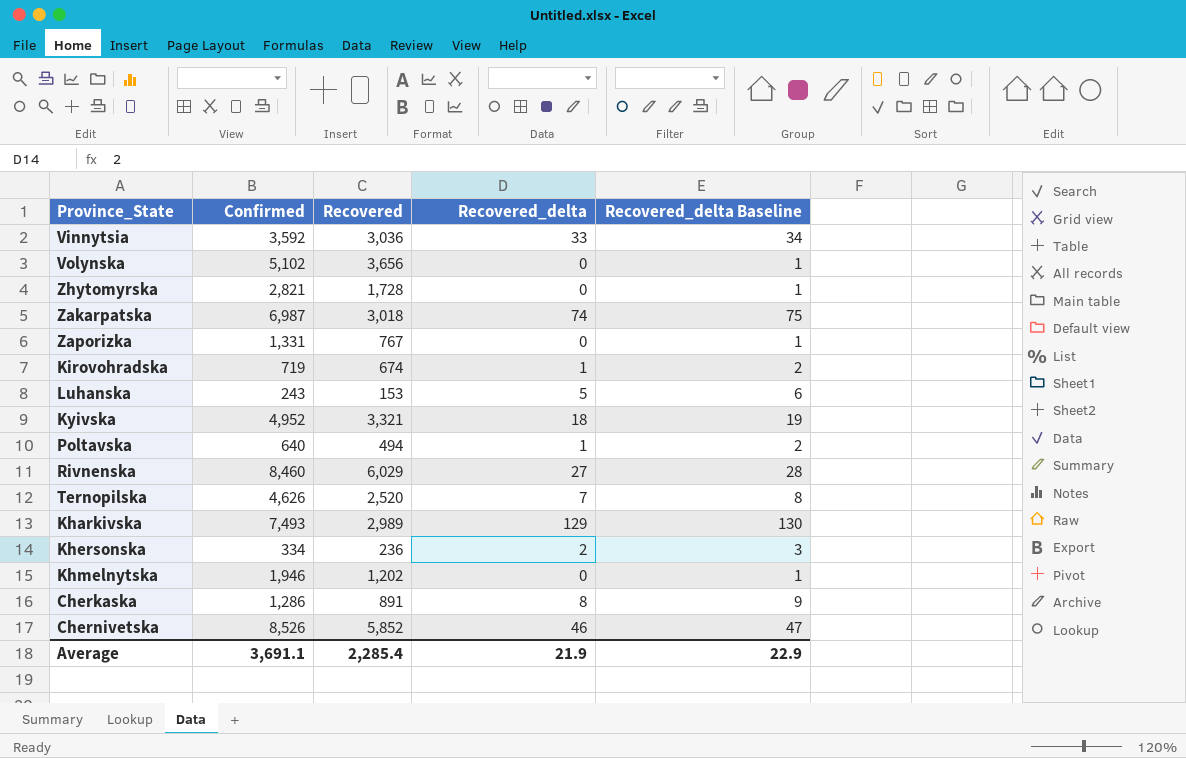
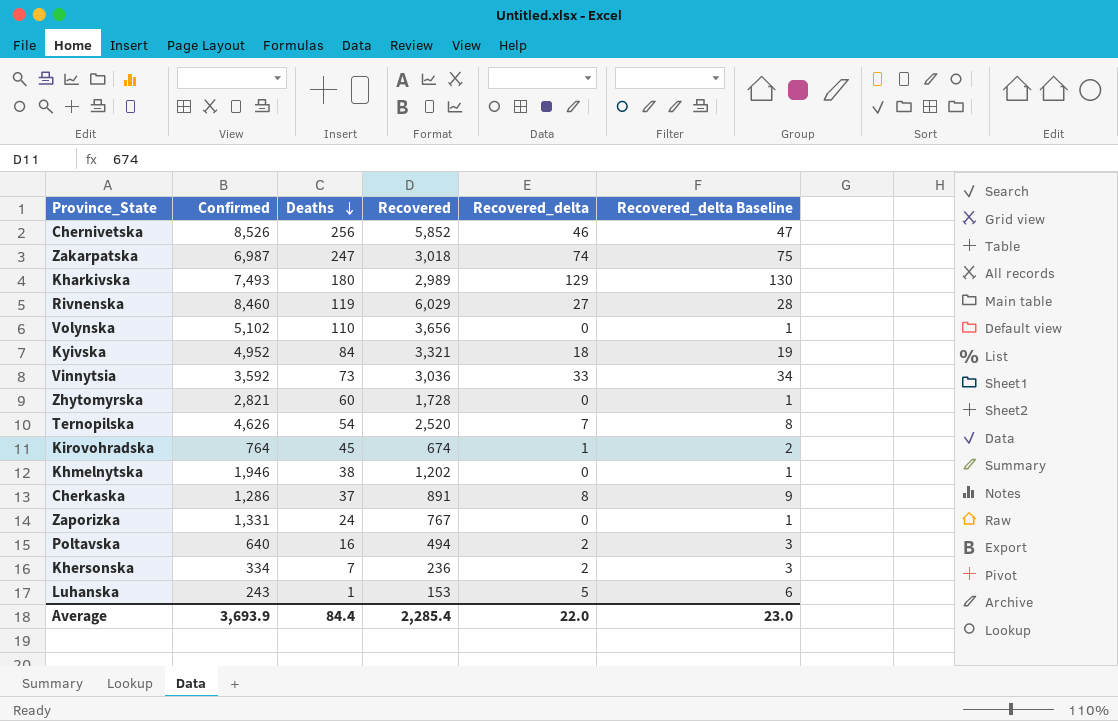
row order: none -> Deaths descending
column Deaths | position: none -> 3
Kirovohradska | Confirmed: 719 -> 764
Poltavska | Recovered_delta: 1 -> 2
Poltavska | Recovered_delta Baseline: 2 -> 3
Average | Confirmed: 3,691.1 -> 3,693.9
Average | Recovered_delta: 21.9 -> 22.0
Average | Recovered_delta Baseline: 22.9 -> 23.0

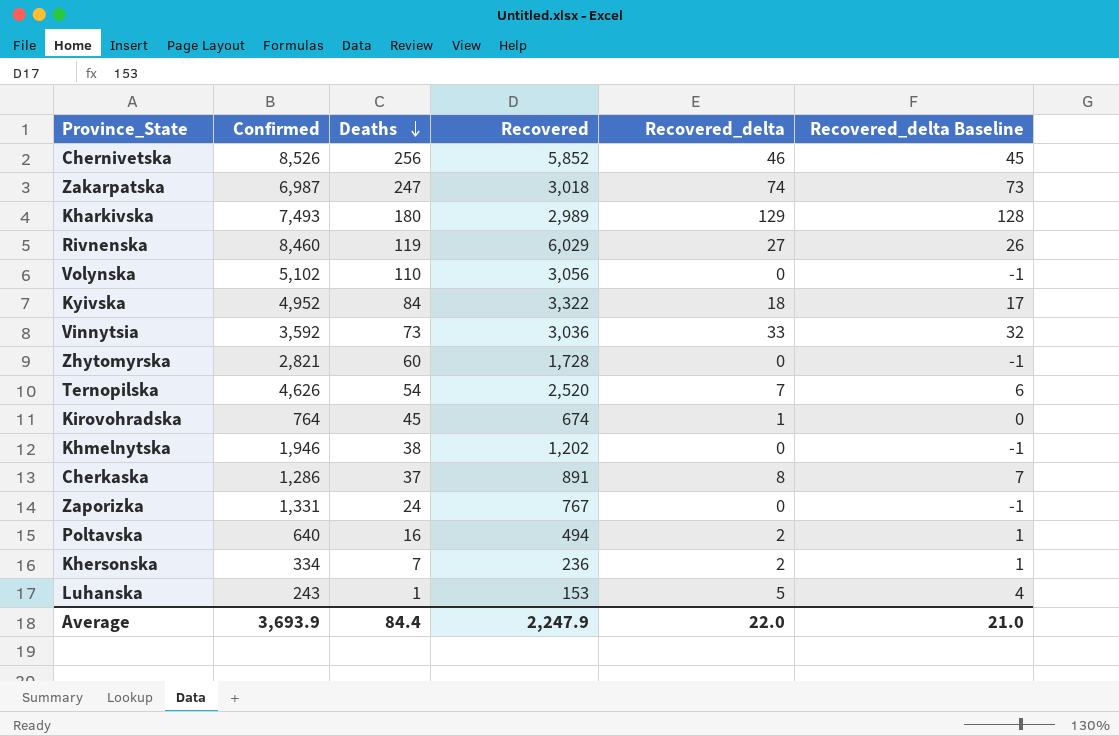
column Recovered_delta Baseline | formula: [Recovered_delta] + 1 -> [Recovered_delta] - 1
Volynska | Recovered: 3,656 -> 3,056
Kyivska | Recovered: 3,321 -> 3,322
Average | Recovered: 2,285.4 -> 2,247.9
Average | Recovered_delta Baseline: 23.0 -> 21.0

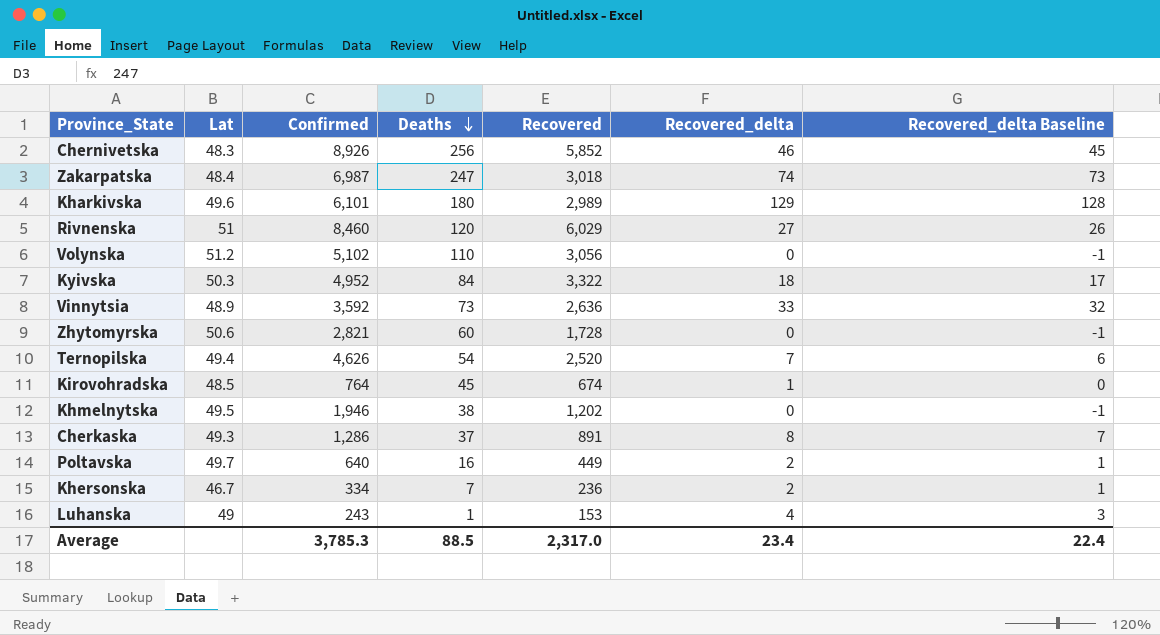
column Lat | position: none -> 2
row Zaporizka: 1,331 | 24 | 767 | 0 | -1 -> none
Chernivetska | Confirmed: 8,526 -> 8,926
Kharkivska | Confirmed: 7,493 -> 6,101
Rivnenska | Deaths: 119 -> 120
Vinnytsia | Recovered: 3,036 -> 2,636
Poltavska | Recovered: 494 -> 449
Luhanska | Recovered_delta: 5 -> 4
Luhanska | Recovered_delta Baseline: 4 -> 3
Average | Confirmed: 3,693.9 -> 3,785.3
Average | Deaths: 84.4 -> 88.5
Average | Recovered: 2,247.9 -> 2,317.0
Average | Recovered_delta: 22.0 -> 23.4
Average | Recovered_delta Baseline: 21.0 -> 22.4

